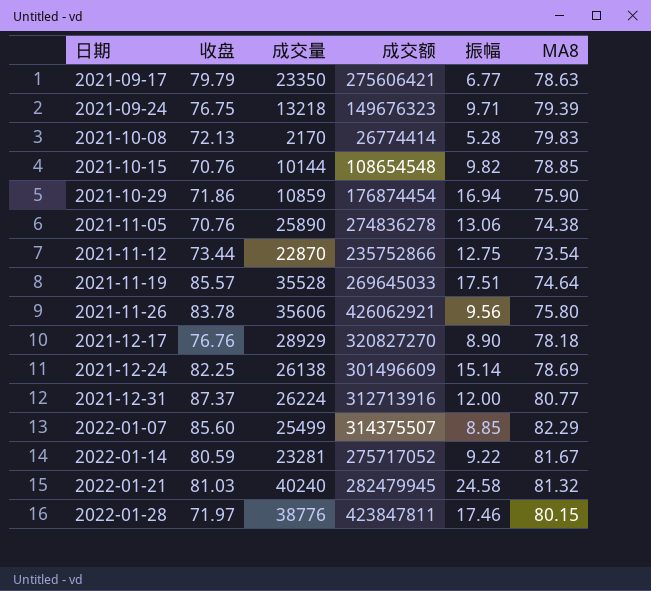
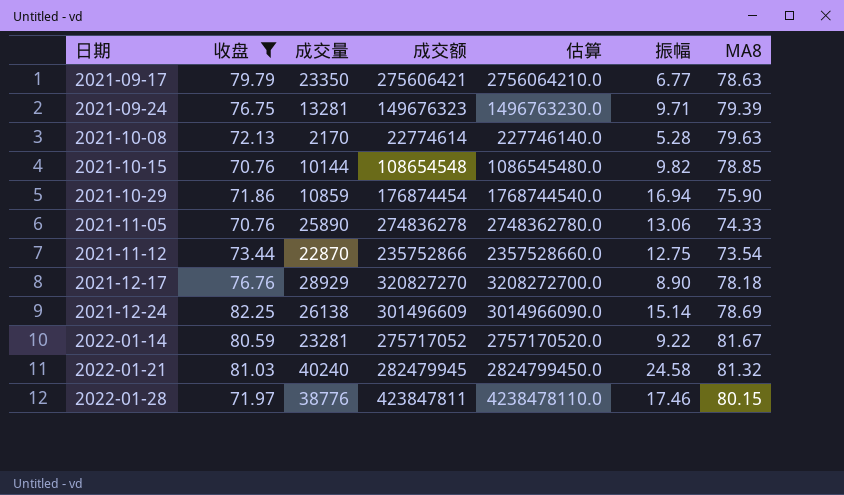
filter: none -> 收盘 <= 82.25
column 估算 | formula: none -> [成交额] * 10
2021-09-24 | 成交量: 13218 -> 13281
2021-10-08 | 成交额: 26774414 -> 22774614
2021-10-08 | MA8: 79.83 -> 79.63
2021-11-05 | MA8: 74.38 -> 74.33

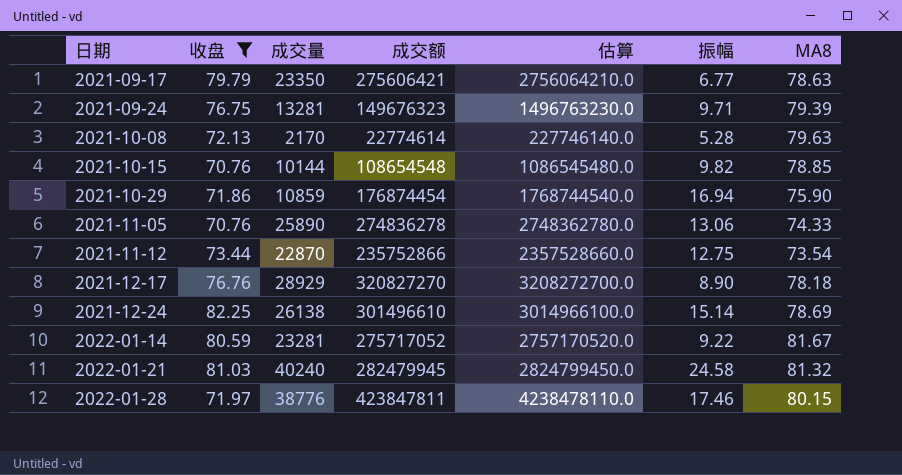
2021-12-24 | 成交额: 301496609 -> 301496610
2021-12-24 | 估算: 3014966090.0 -> 3014966100.0

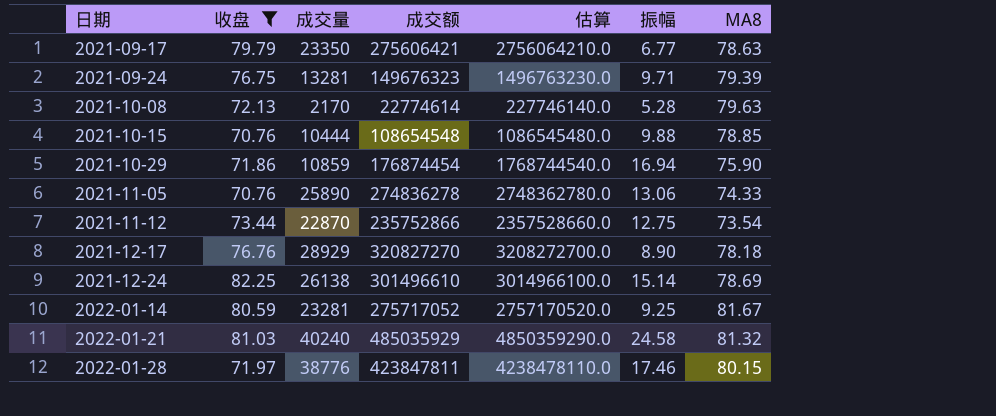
2021-10-15 | 成交量: 10144 -> 10444
2021-10-15 | 振幅: 9.82 -> 9.88
2022-01-14 | 振幅: 9.22 -> 9.25
2022-01-21 | 成交额: 282479945 -> 485035929
2022-01-21 | 估算: 2824799450.0 -> 4850359290.0

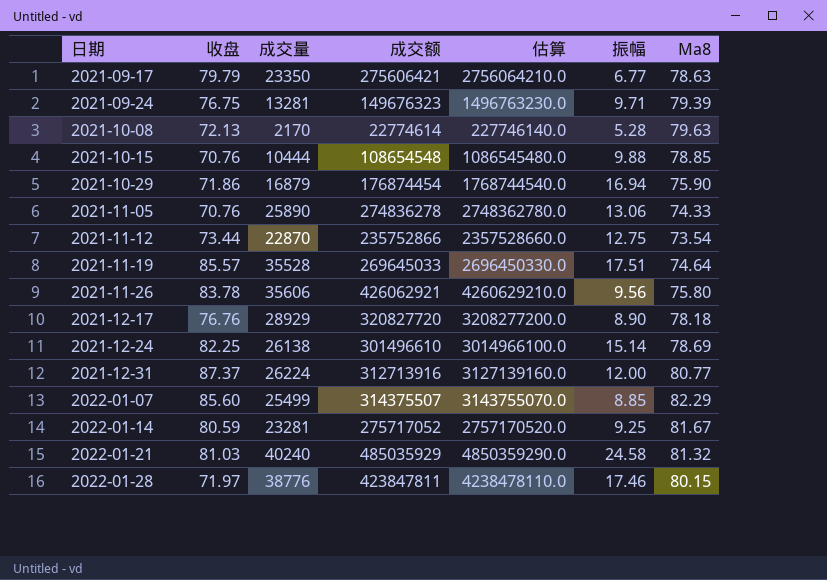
filter: 收盘 <= 82.25 -> none
column name: MA8 -> Ma8
2021-10-29 | 成交量: 10859 -> 16879
2021-12-17 | 成交额: 320827270 -> 320827720
2021-12-17 | 估算: 3208272700.0 -> 3208277200.0

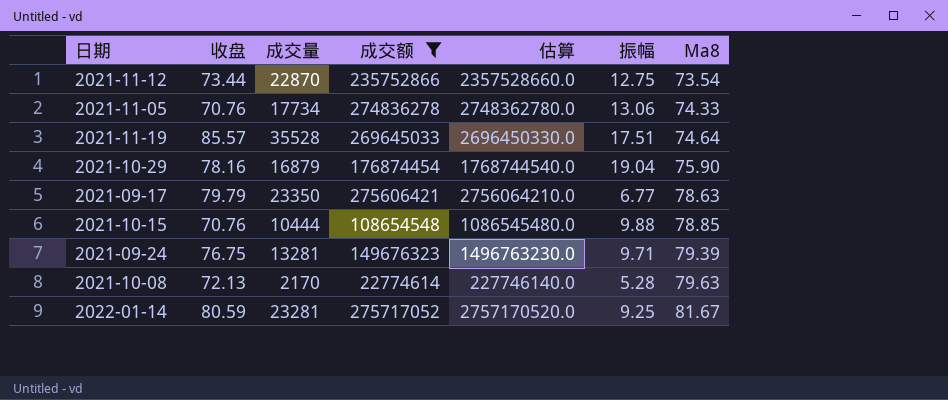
filter: none -> 成交额 <= 275717052
row order: 日期 ascending -> Ma8 ascending
2021-11-05 | 成交量: 25890 -> 17734
2021-10-29 | 收盘: 71.86 -> 78.16
2021-10-29 | 振幅: 16.94 -> 19.04

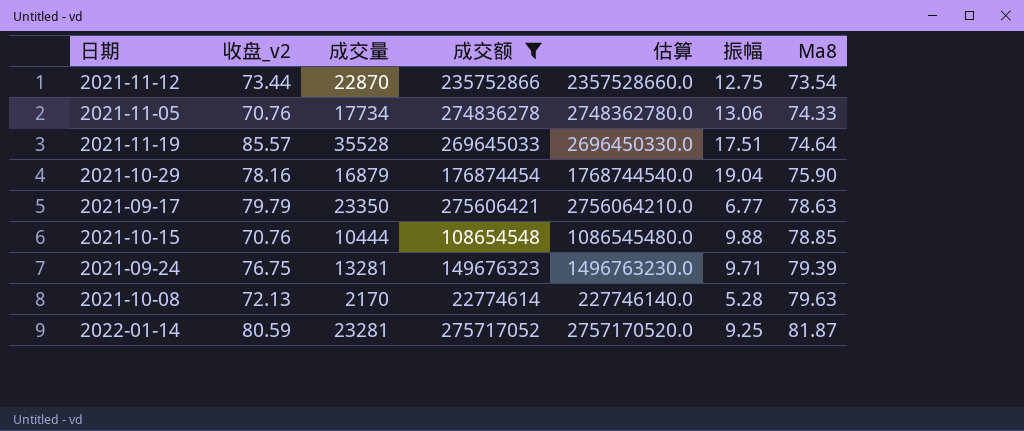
column name: 收盘 -> 收盘_v2
2022-01-14 | Ma8: 81.67 -> 81.87

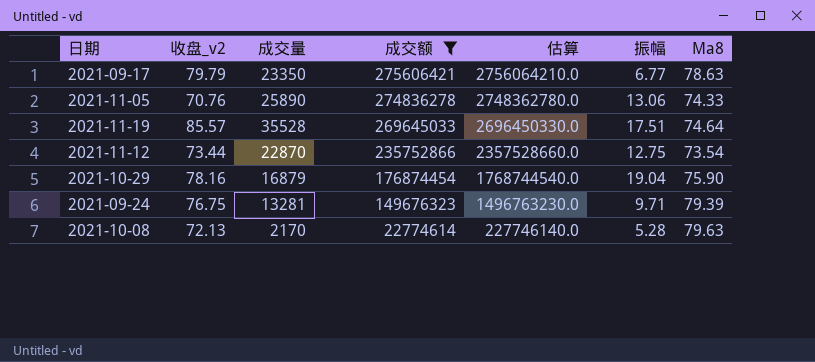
row order: Ma8 ascending -> 成交额 descending
row 2021-10-15: 70.76 | 10444 | 108654548 | 1086545480.0 | 9.88 | 78.85 -> none
row 2022-01-14: 80.59 | 23281 | 275717052 | 2757170520.0 | 9.25 | 81.87 -> none
2021-11-05 | 成交量: 17734 -> 25890

